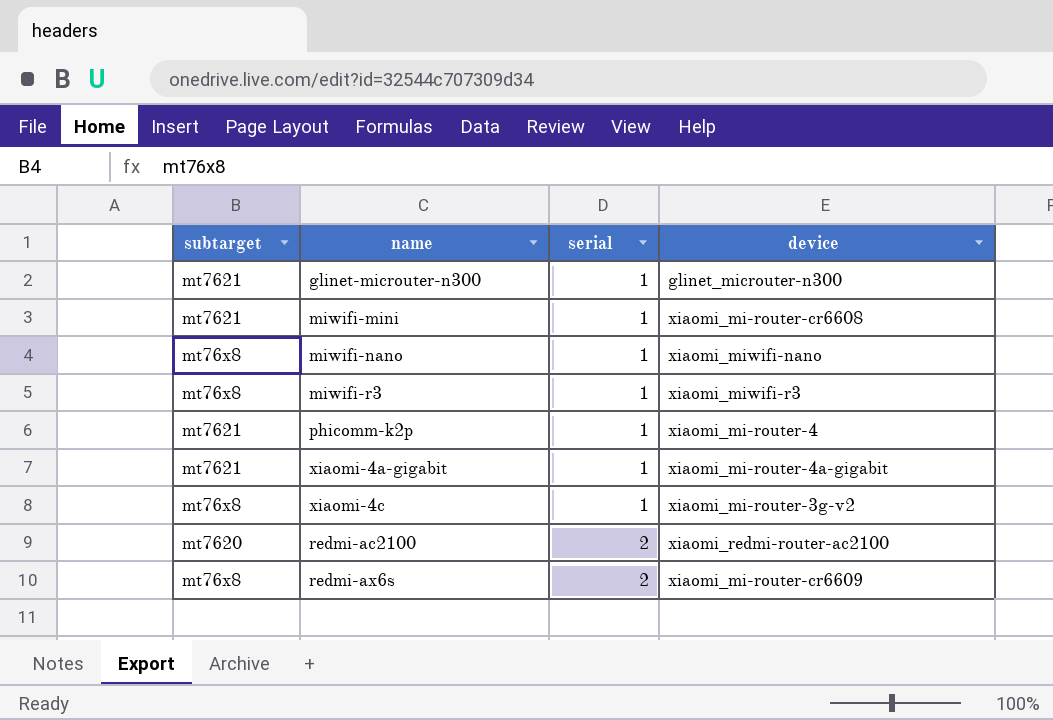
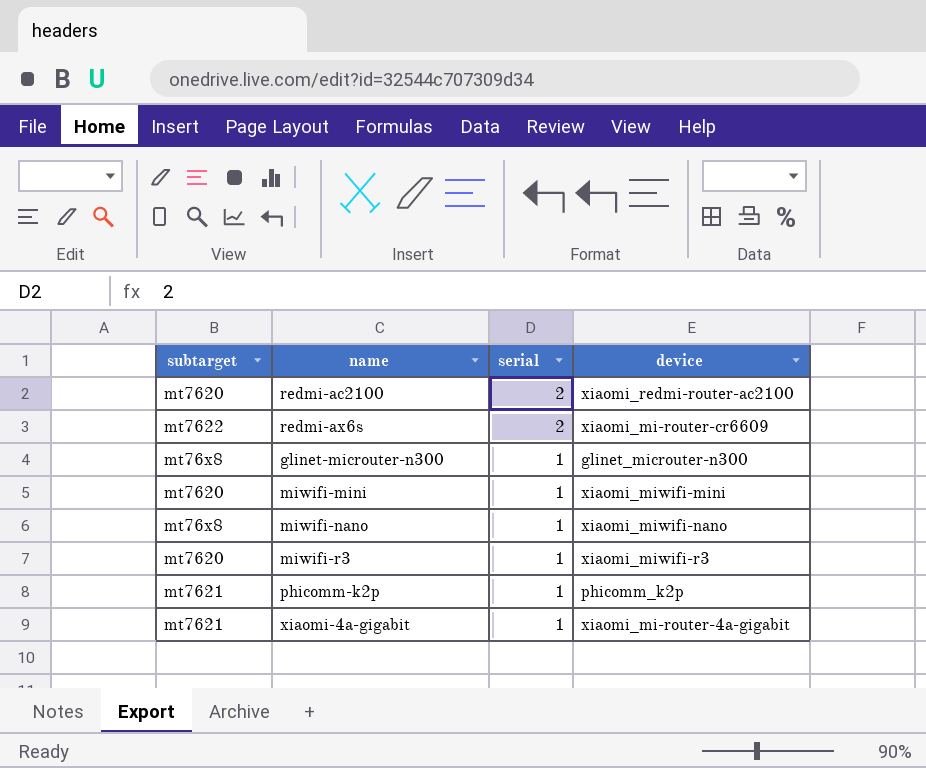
row order: serial ascending -> serial descending
row xiaomi-4c: mt76x8 | 1 | xiaomi_mi-router-3g-v2 -> none
redmi-ax6s | subtarget: mt76x8 -> mt7622
glinet-microuter-n300 | subtarget: mt7621 -> mt76x8
miwifi-mini | subtarget: mt7621 -> mt7620
miwifi-mini | device: xiaomi_mi-router-cr6608 -> xiaomi_miwifi-mini
miwifi-r3 | subtarget: mt76x8 -> mt7620
phicomm-k2p | device: xiaomi_mi-router-4 -> phicomm_k2p

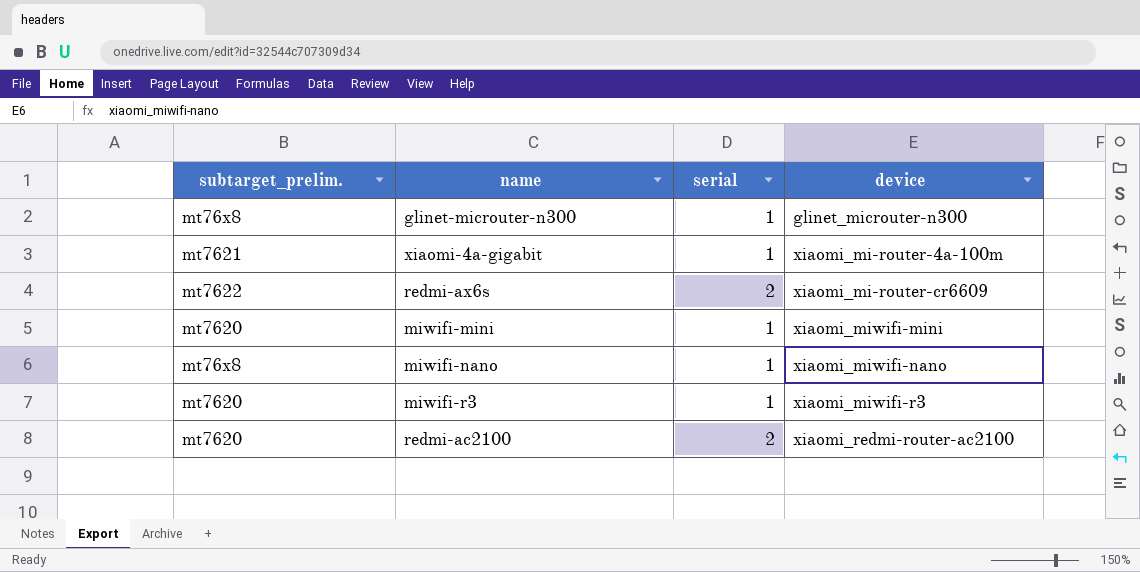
row order: serial descending -> device ascending
column name: subtarget -> subtarget_prelim.
row phicomm-k2p: mt7621 | 1 | phicomm_k2p -> none
xiaomi-4a-gigabit | device: xiaomi_mi-router-4a-gigabit -> xiaomi_mi-router-4a-100m

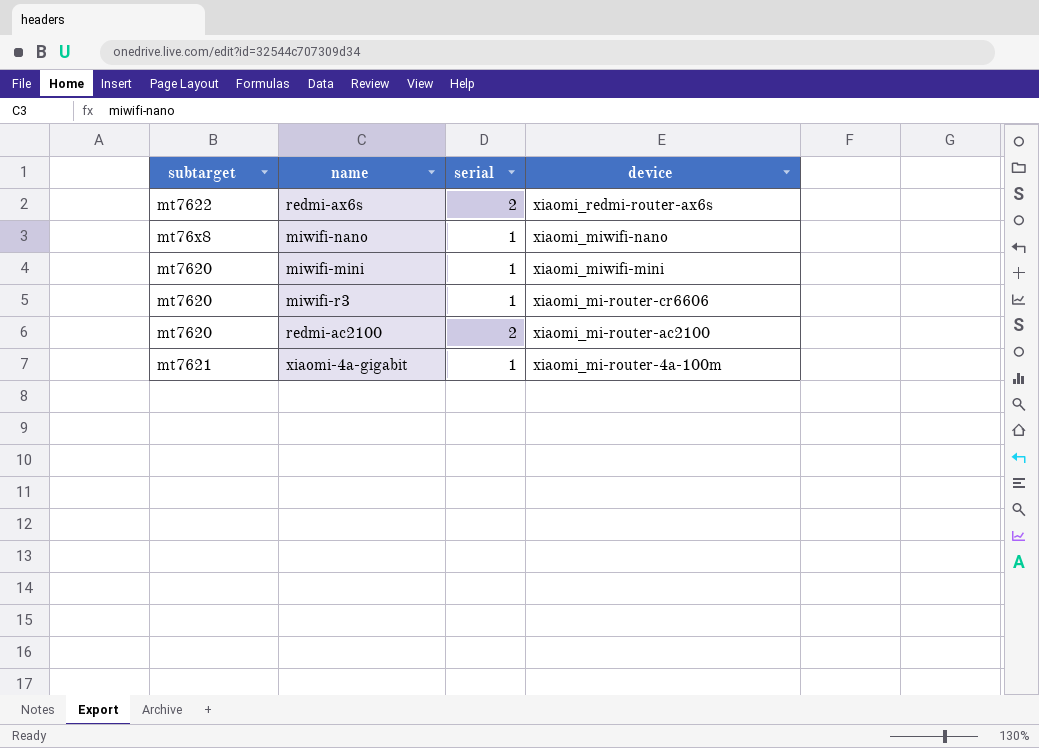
row order: device ascending -> device descending
column name: subtarget_prelim. -> subtarget
row glinet-microuter-n300: mt76x8 | 1 | glinet_microuter-n300 -> none
redmi-ax6s | device: xiaomi_mi-router-cr6609 -> xiaomi_redmi-router-ax6s
miwifi-r3 | device: xiaomi_miwifi-r3 -> xiaomi_mi-router-cr6606
redmi-ac2100 | device: xiaomi_redmi-router-ac2100 -> xiaomi_mi-router-ac2100

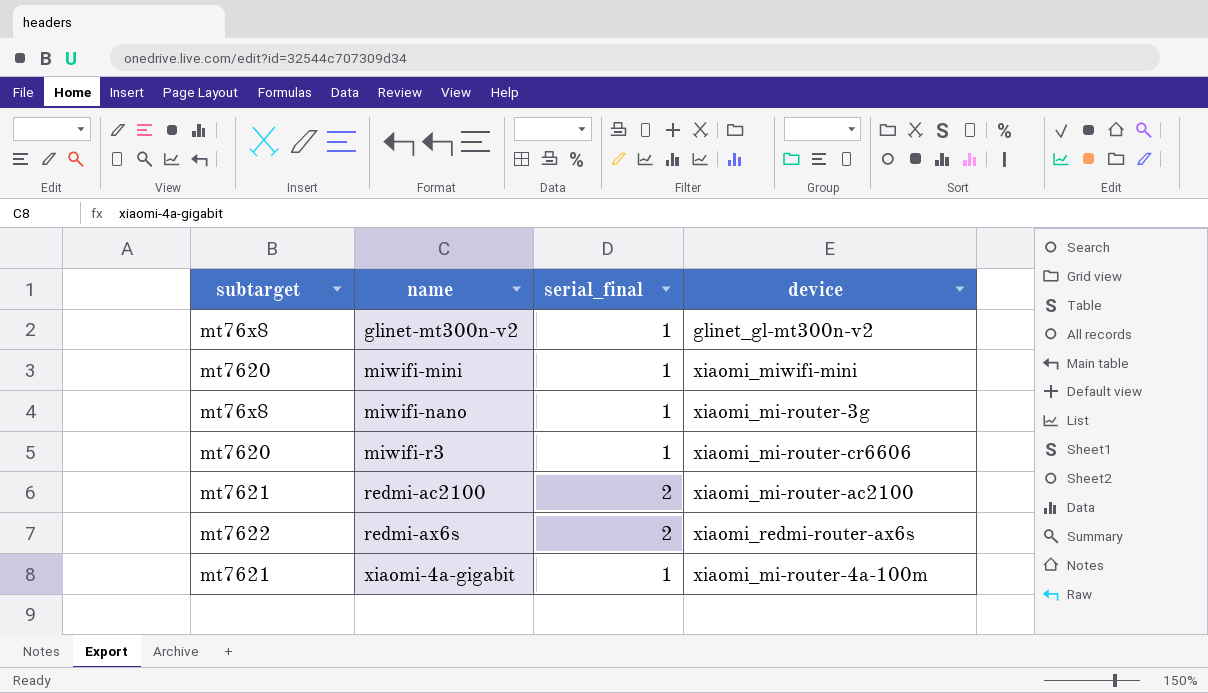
row order: device descending -> name ascending
column name: serial -> serial_final
row glinet-mt300n-v2: none -> mt76x8 | 1 | glinet_gl-mt300n-v2
miwifi-nano | device: xiaomi_miwifi-nano -> xiaomi_mi-router-3g
redmi-ac2100 | subtarget: mt7620 -> mt7621

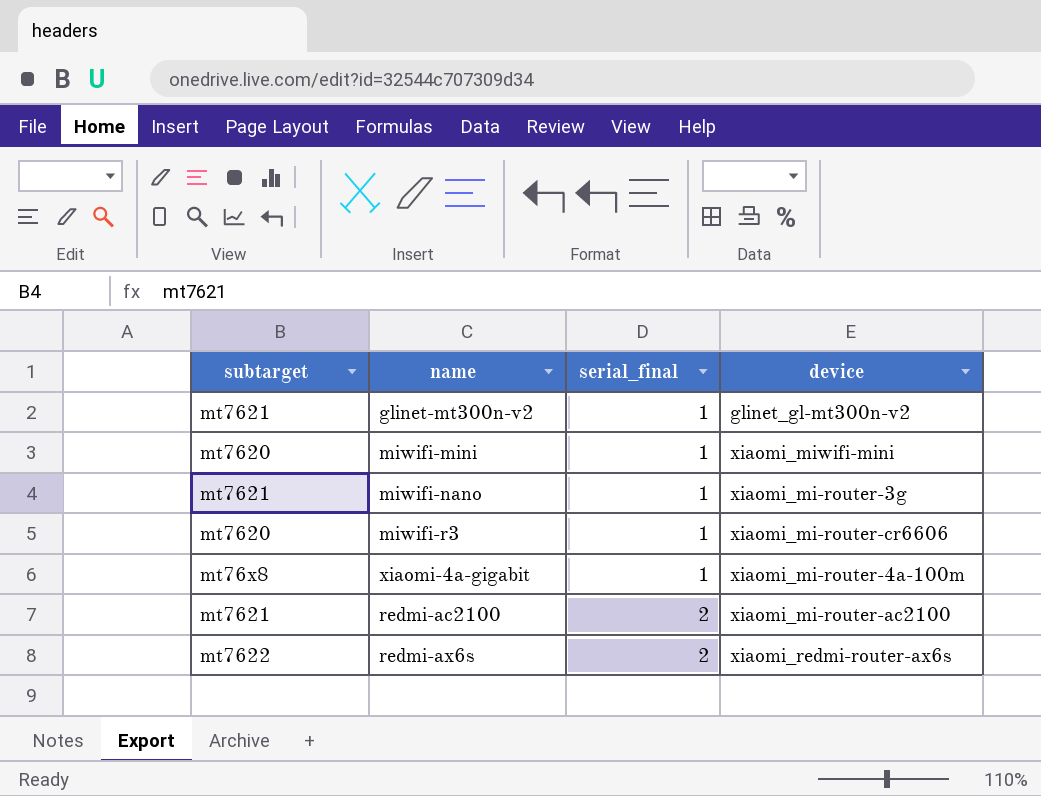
row order: name ascending -> serial_final ascending
glinet-mt300n-v2 | subtarget: mt76x8 -> mt7621
miwifi-nano | subtarget: mt76x8 -> mt7621
xiaomi-4a-gigabit | subtarget: mt7621 -> mt76x8

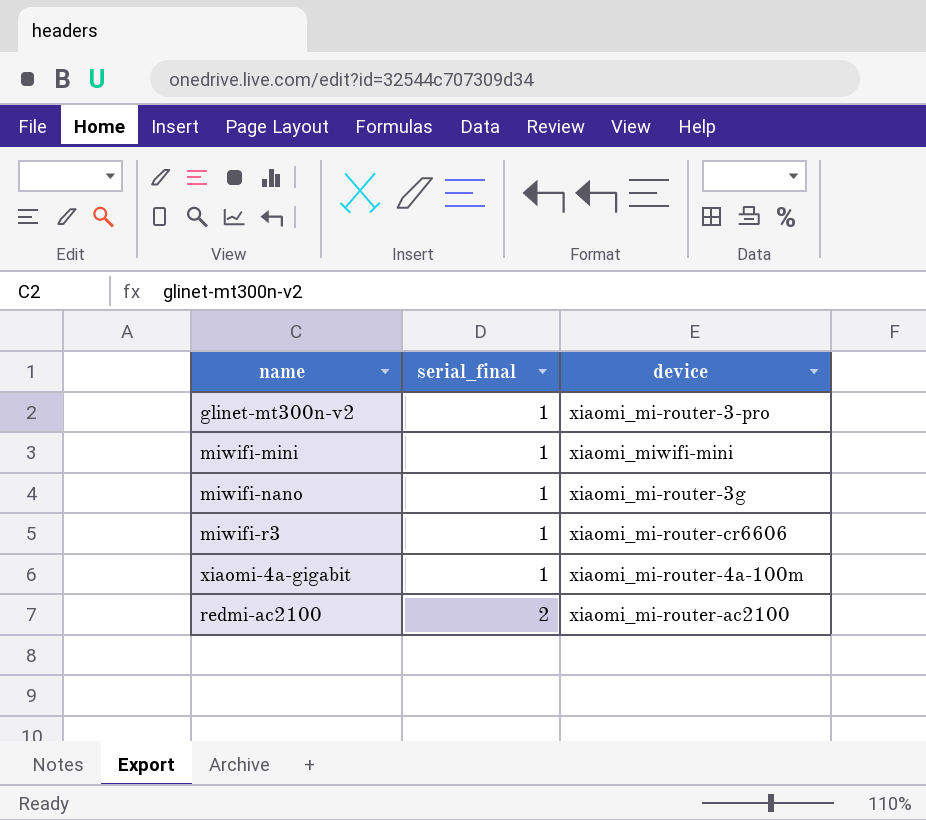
column subtarget | position: 1 -> none
row redmi-ax6s: mt7622 | 2 | xiaomi_redmi-router-ax6s -> none
glinet-mt300n-v2 | device: glinet_gl-mt300n-v2 -> xiaomi_mi-router-3-pro

